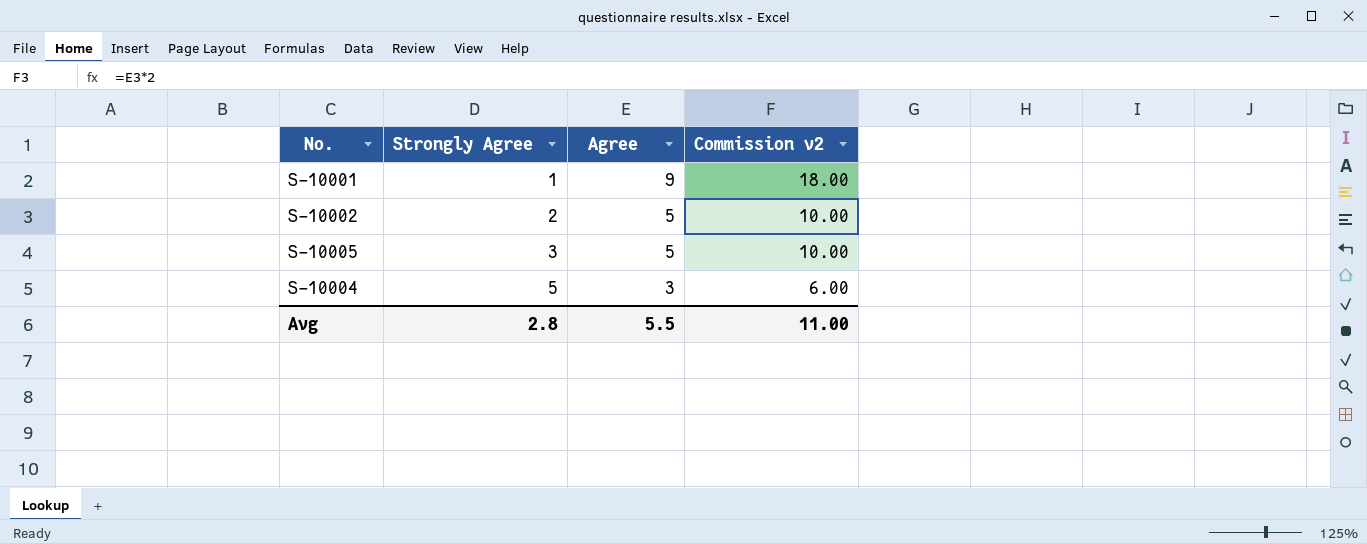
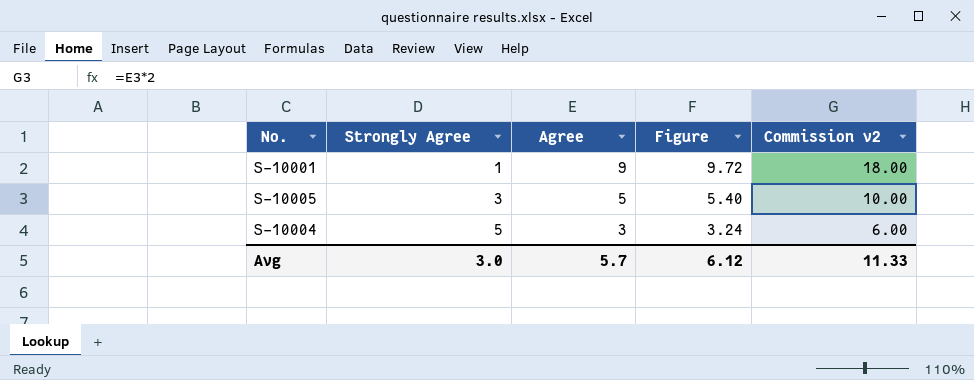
column Figure | formula: none -> [Agree] * 1.08
row S-10002: 2 | 5 | 10.00 -> none
Avg | Strongly Agree: 2.8 -> 3.0
Avg | Agree: 5.5 -> 5.7
Avg | Commission v2: 11.00 -> 11.33

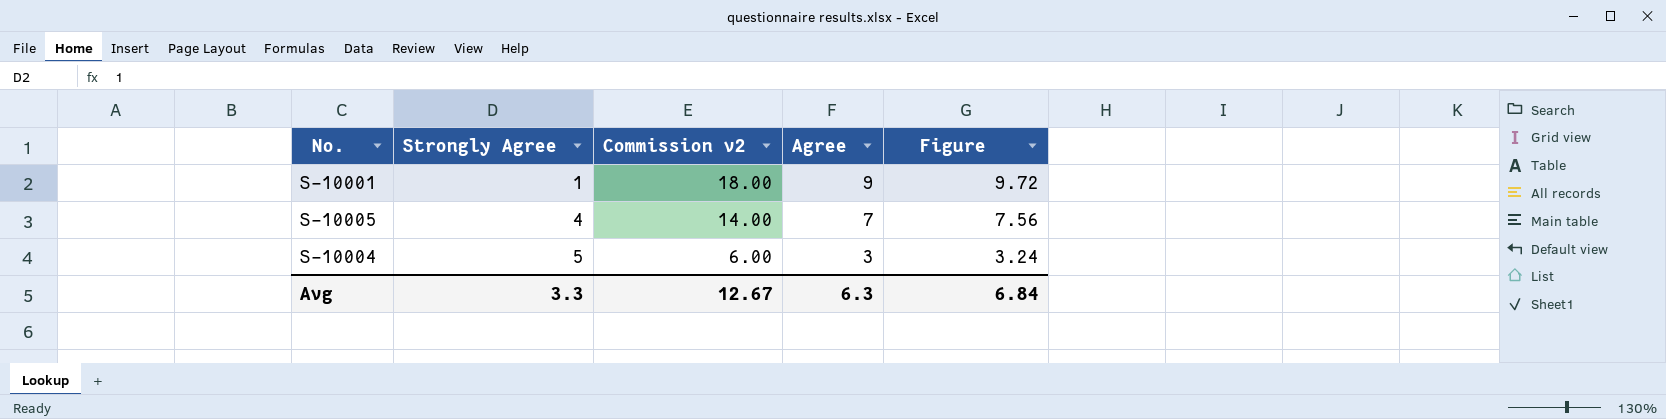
column Commission v2 | position: 5 -> 3
S-10005 | Strongly Agree: 3 -> 4
S-10005 | Commission v2: 10.00 -> 14.00
S-10005 | Agree: 5 -> 7
S-10005 | Figure: 5.40 -> 7.56
Avg | Strongly Agree: 3.0 -> 3.3
Avg | Commission v2: 11.33 -> 12.67
Avg | Agree: 5.7 -> 6.3
Avg | Figure: 6.12 -> 6.84

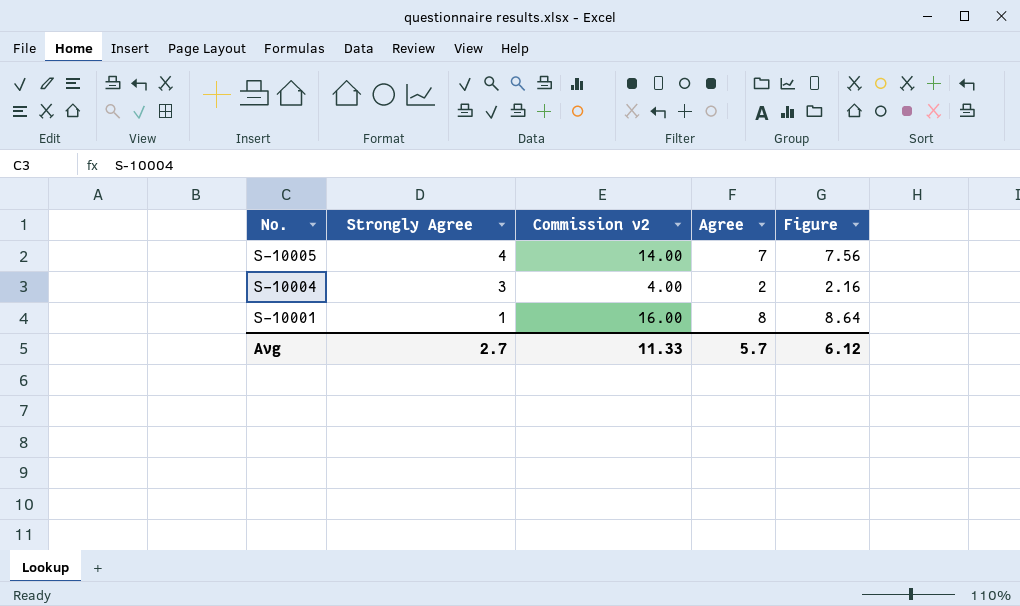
row order: Strongly Agree ascending -> No. descending
S-10004 | Strongly Agree: 5 -> 3
S-10004 | Commission v2: 6.00 -> 4.00
S-10004 | Agree: 3 -> 2
S-10004 | Figure: 3.24 -> 2.16
S-10001 | Commission v2: 18.00 -> 16.00
S-10001 | Agree: 9 -> 8
S-10001 | Figure: 9.72 -> 8.64
Avg | Strongly Agree: 3.3 -> 2.7
Avg | Commission v2: 12.67 -> 11.33
Avg | Agree: 6.3 -> 5.7
Avg | Figure: 6.84 -> 6.12

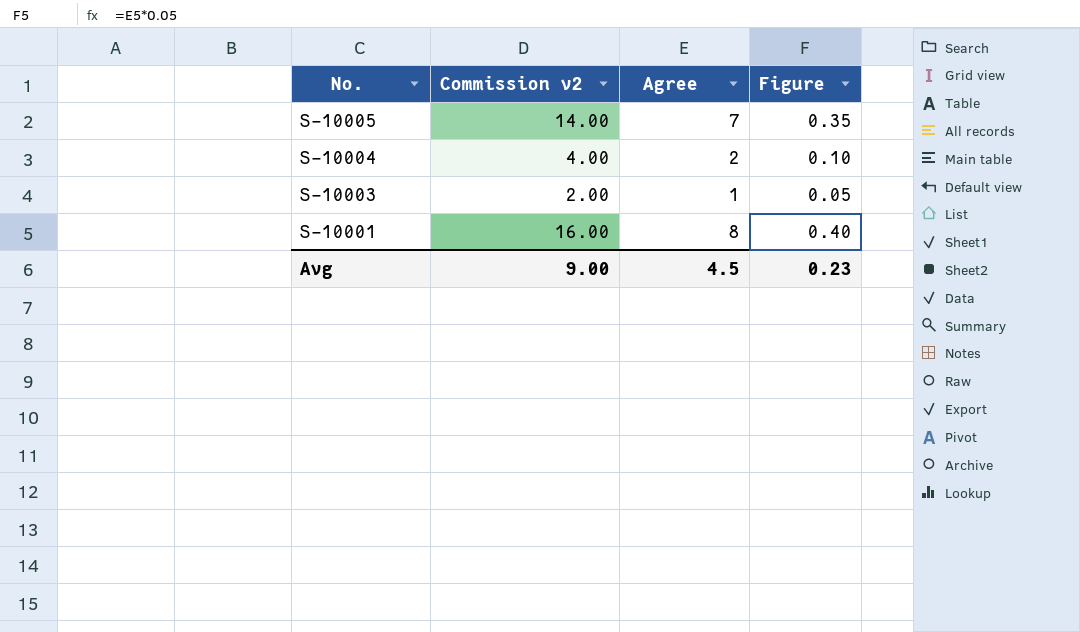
column Strongly Agree | position: 2 -> none
column Figure | formula: [Agree] * 1.08 -> [Agree] * 0.05
row S-10003: none -> 2.00 | 1 | 0.05
Avg | Commission v2: 11.33 -> 9.00
Avg | Agree: 5.7 -> 4.5
Avg | Figure: 6.12 -> 0.23

